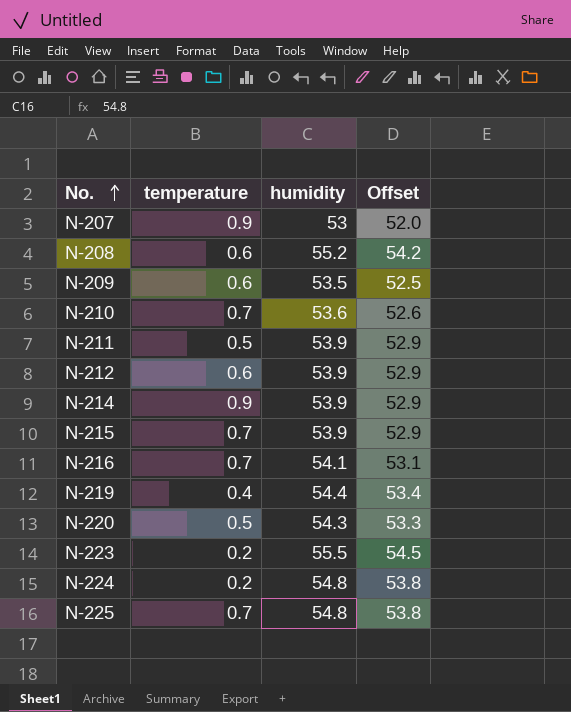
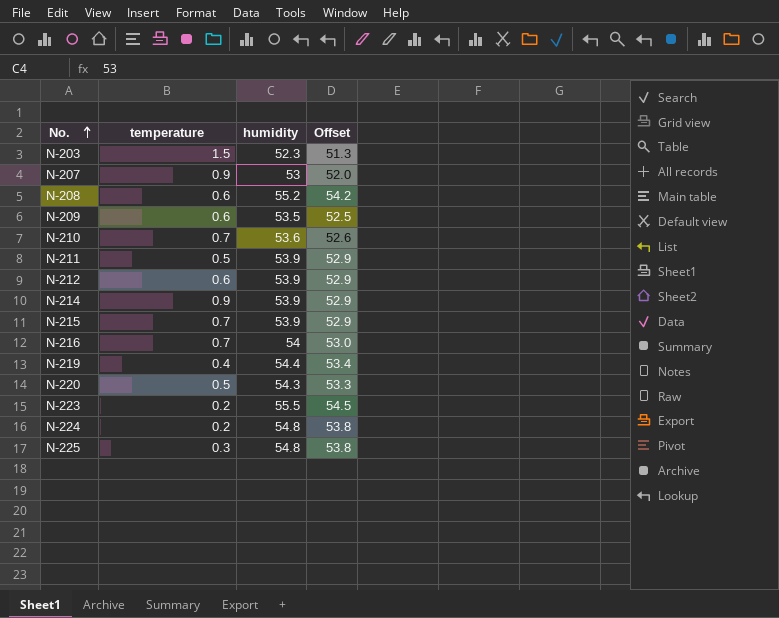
row N-203: none -> 1.5 | 52.3 | 51.3
N-216 | humidity: 54.1 -> 54
N-216 | Offset: 53.1 -> 53.0
N-225 | temperature: 0.7 -> 0.3

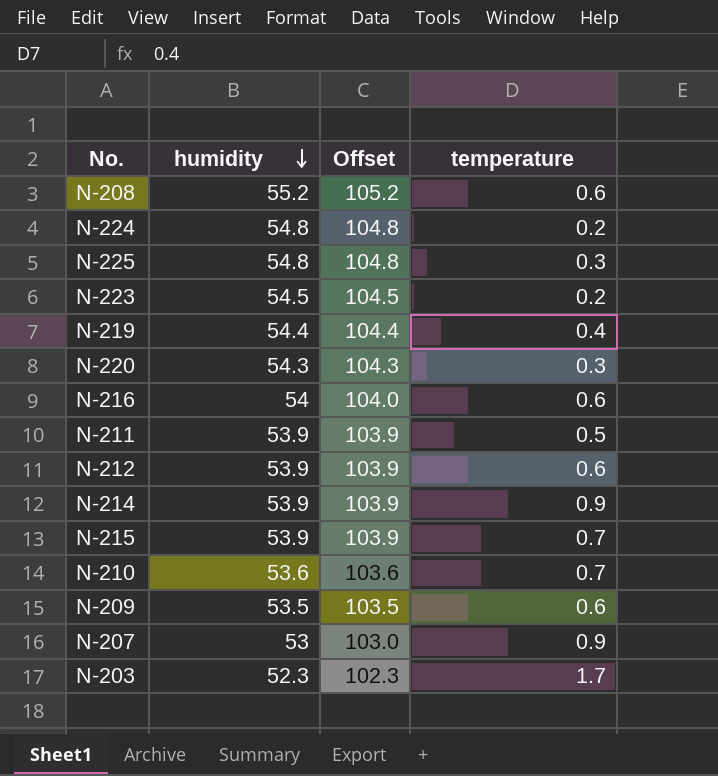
row order: No. ascending -> humidity descending
column Offset | formula: [humidity] - 1 -> [humidity] + 50
column temperature | position: 2 -> 4
N-223 | humidity: 55.5 -> 54.5
N-220 | temperature: 0.5 -> 0.3
N-216 | temperature: 0.7 -> 0.6
N-203 | temperature: 1.5 -> 1.7

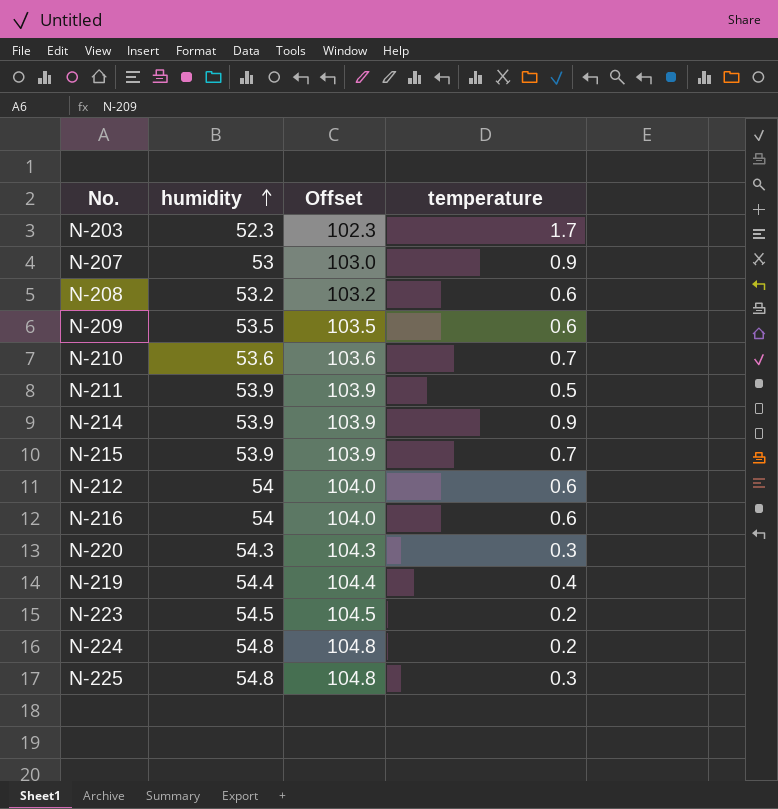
row order: humidity descending -> humidity ascending
N-208 | humidity: 55.2 -> 53.2
N-208 | Offset: 105.2 -> 103.2
N-212 | humidity: 53.9 -> 54
N-212 | Offset: 103.9 -> 104.0

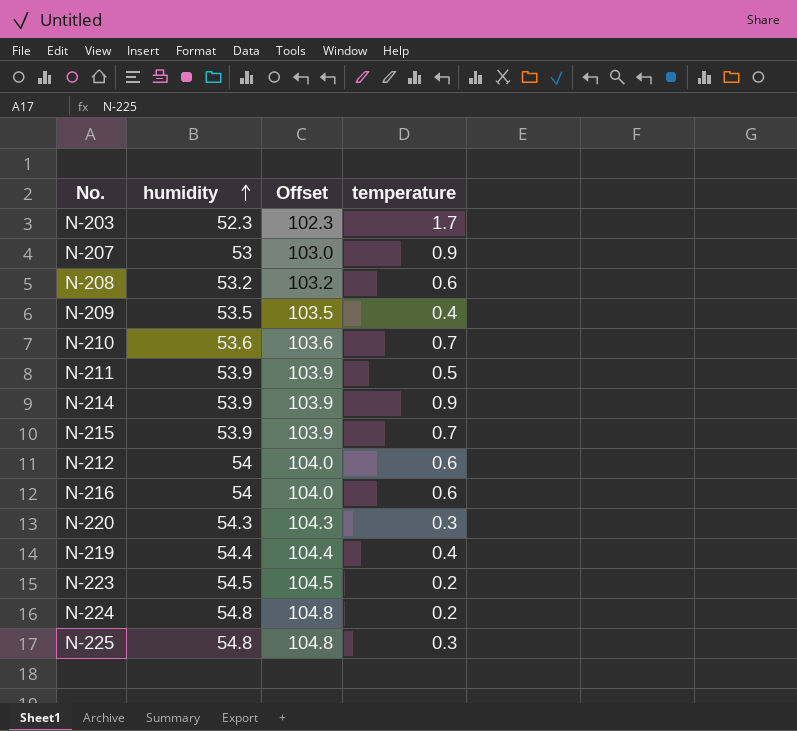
N-209 | temperature: 0.6 -> 0.4

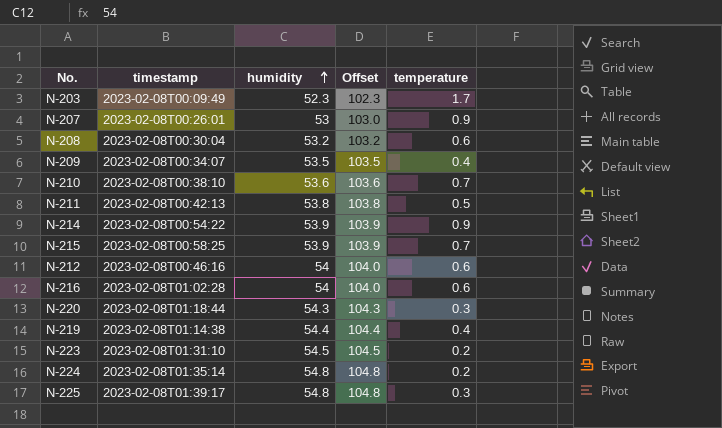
column timestamp | position: none -> 2
N-211 | humidity: 53.9 -> 53.8
N-211 | Offset: 103.9 -> 103.8

